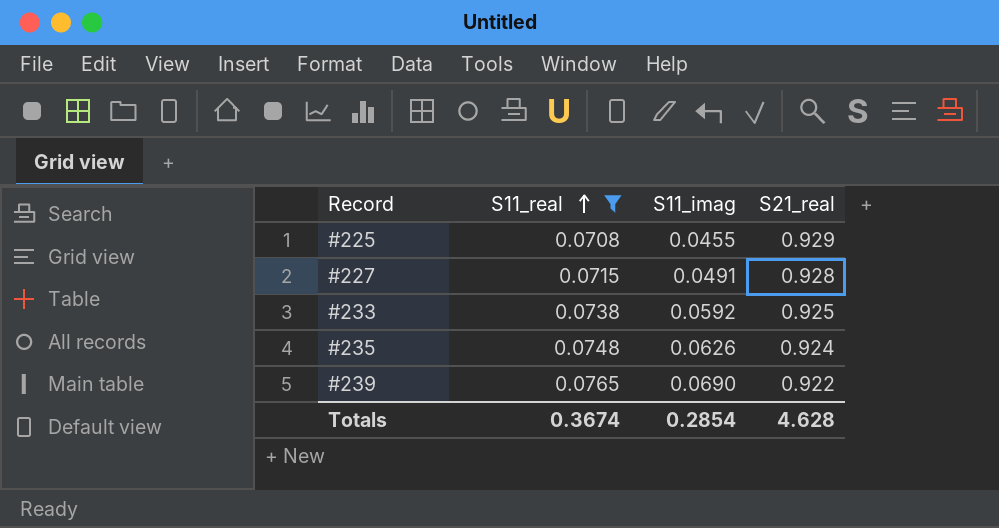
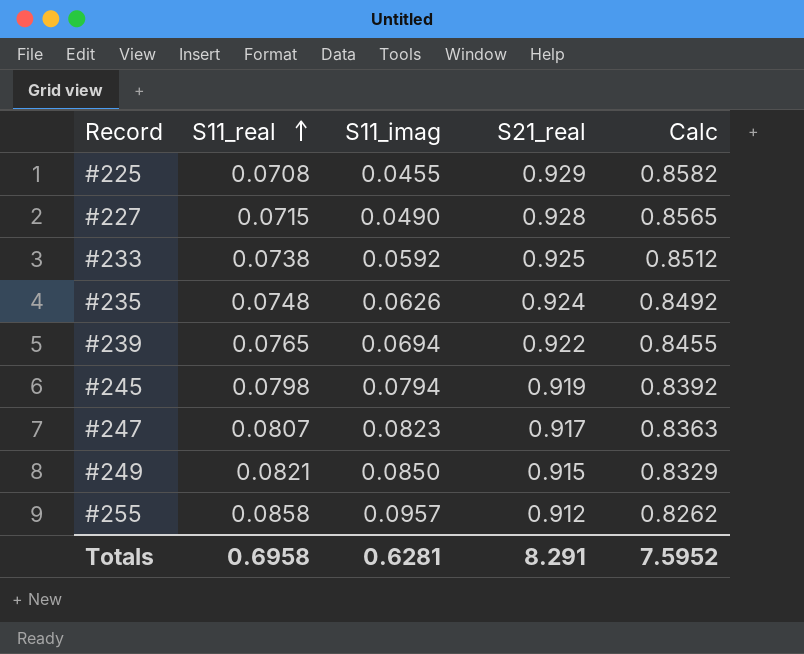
filter: S11_real <= 0.0765 -> none
column Calc | formula: none -> [S21_real] - [S11_real]
#227 | S11_imag: 0.0491 -> 0.0490
#239 | S11_imag: 0.0690 -> 0.0694
Totals | S11_real: 0.3674 -> 0.6958
Totals | S11_imag: 0.2854 -> 0.6281
Totals | S21_real: 4.628 -> 8.291

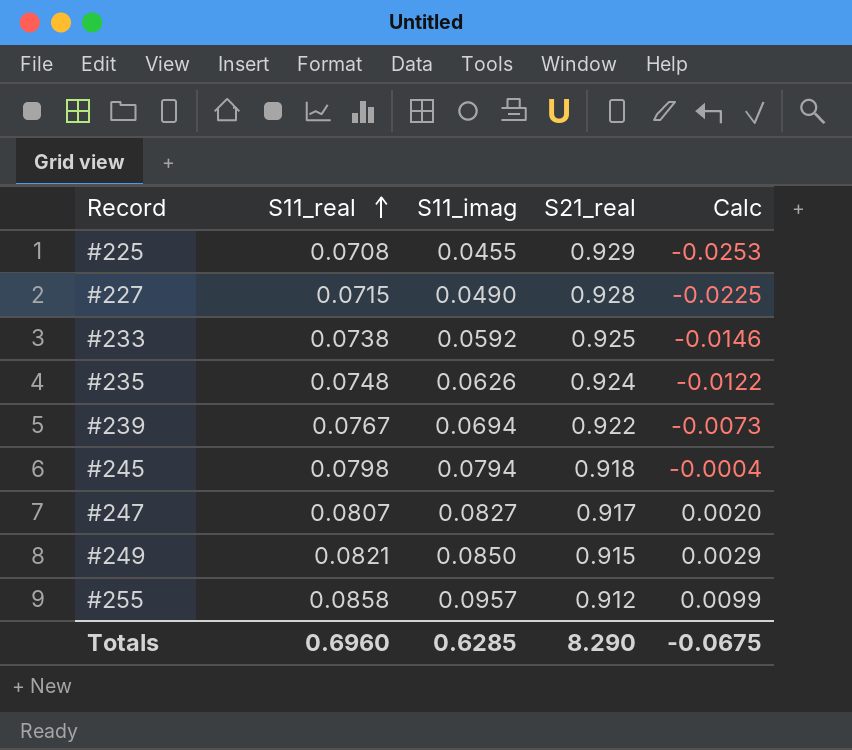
column Calc | formula: [S21_real] - [S11_real] -> [S11_imag] - [S11_real]
#239 | S11_real: 0.0765 -> 0.0767
#245 | S21_real: 0.919 -> 0.918
#247 | S11_imag: 0.0823 -> 0.0827
Totals | S11_real: 0.6958 -> 0.6960
Totals | S11_imag: 0.6281 -> 0.6285
Totals | S21_real: 8.291 -> 8.290
Totals | Calc: 7.5952 -> -0.0675

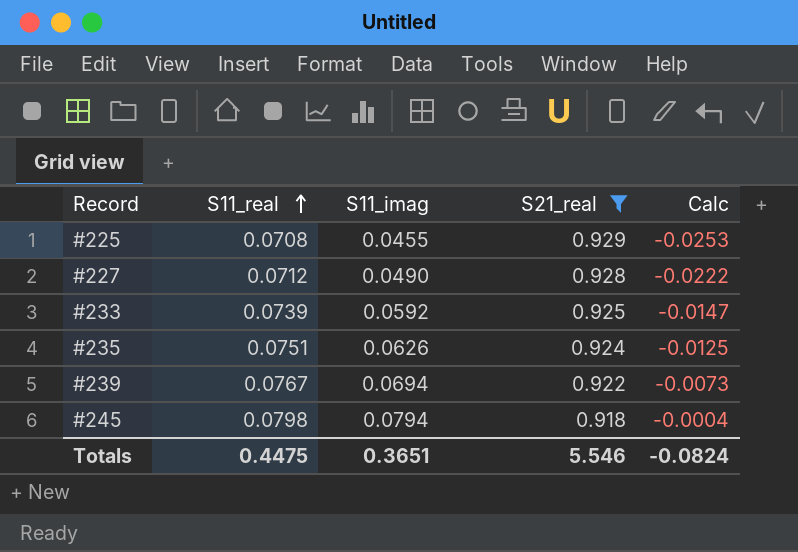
filter: none -> S21_real >= 0.918
#227 | S11_real: 0.0715 -> 0.0712
#227 | Calc: -0.0225 -> -0.0222
#233 | S11_real: 0.0738 -> 0.0739
#233 | Calc: -0.0146 -> -0.0147
#235 | S11_real: 0.0748 -> 0.0751
#235 | Calc: -0.0122 -> -0.0125
Totals | S11_real: 0.6960 -> 0.4475
Totals | S11_imag: 0.6285 -> 0.3651
Totals | S21_real: 8.290 -> 5.546
Totals | Calc: -0.0675 -> -0.0824

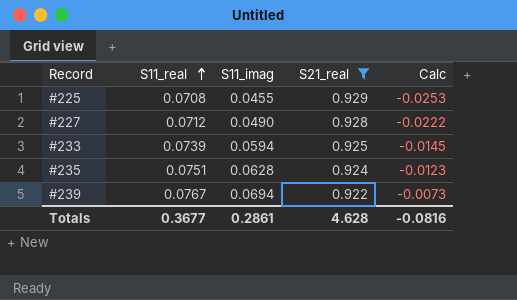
row #245: 0.0798 | 0.0794 | 0.918 | -0.0004 -> none
#233 | S11_imag: 0.0592 -> 0.0594
#233 | Calc: -0.0147 -> -0.0145
#235 | S11_imag: 0.0626 -> 0.0628
#235 | Calc: -0.0125 -> -0.0123
Totals | S11_real: 0.4475 -> 0.3677
Totals | S11_imag: 0.3651 -> 0.2861
Totals | S21_real: 5.546 -> 4.628
Totals | Calc: -0.0824 -> -0.0816

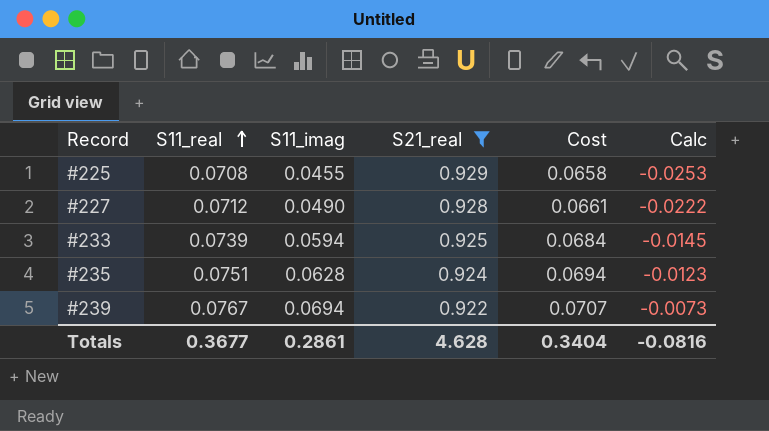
column Cost | formula: none -> [S11_real] * [S21_real]

